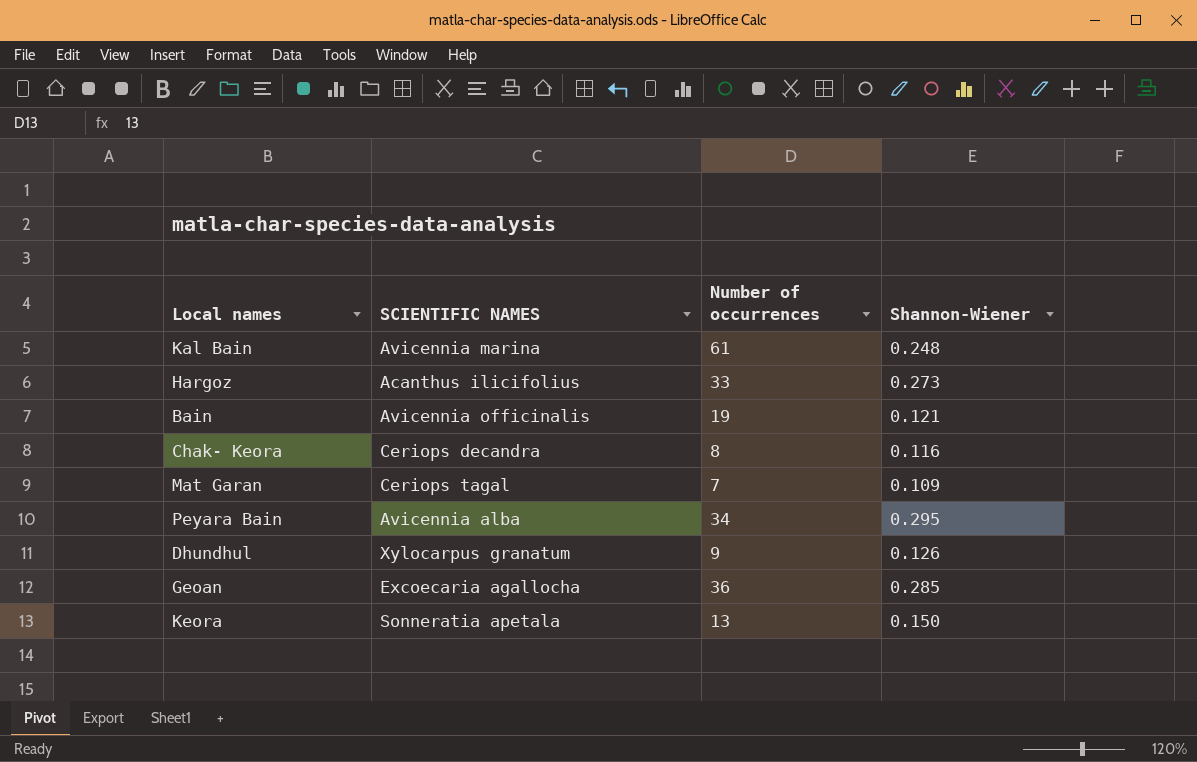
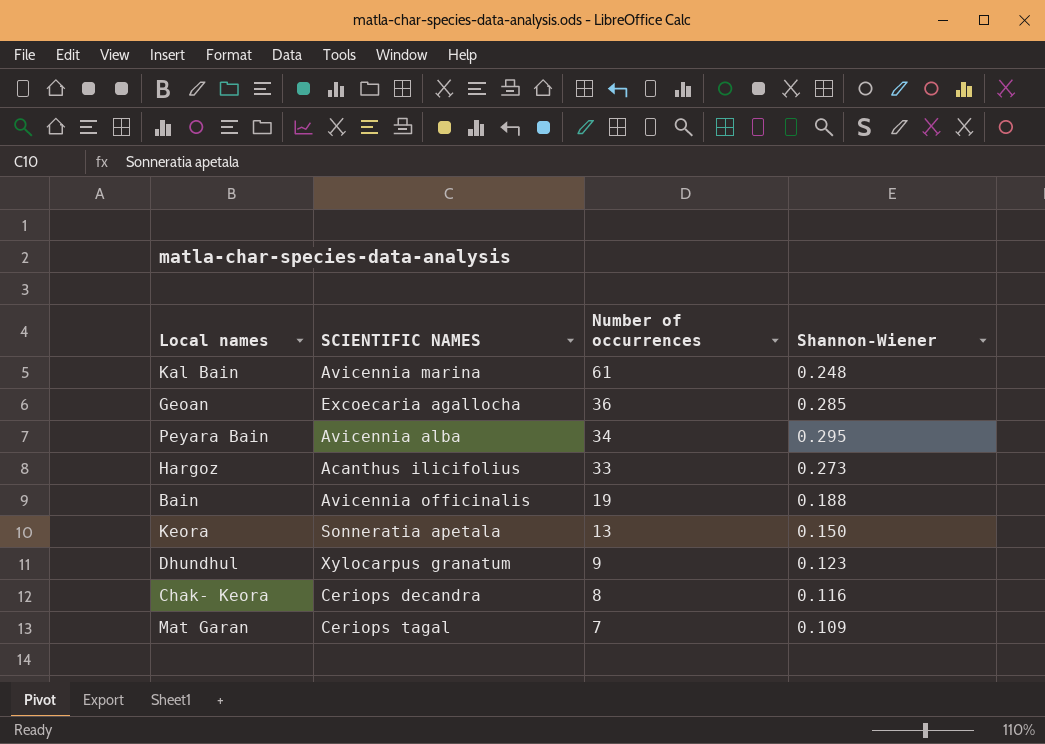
row order: none -> Number of occurrences descending
Bain | Shannon-Wiener: 0.121 -> 0.188
Dhundhul | Shannon-Wiener: 0.126 -> 0.123

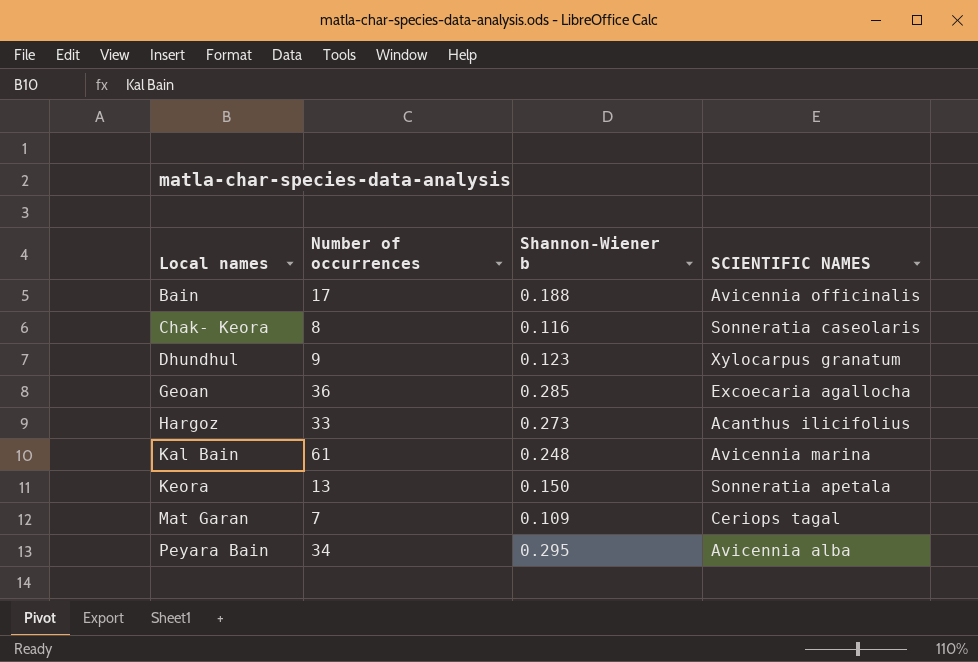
row order: Number of occurrences descending -> Local names ascending
column name: Shannon-Wiener -> Shannon-Wiener b
column SCIENTIFIC NAMES | position: 2 -> 4
Bain | Number of occurrences: 19 -> 17
Chak- Keora | SCIENTIFIC NAMES: Ceriops decandra -> Sonneratia caseolaris

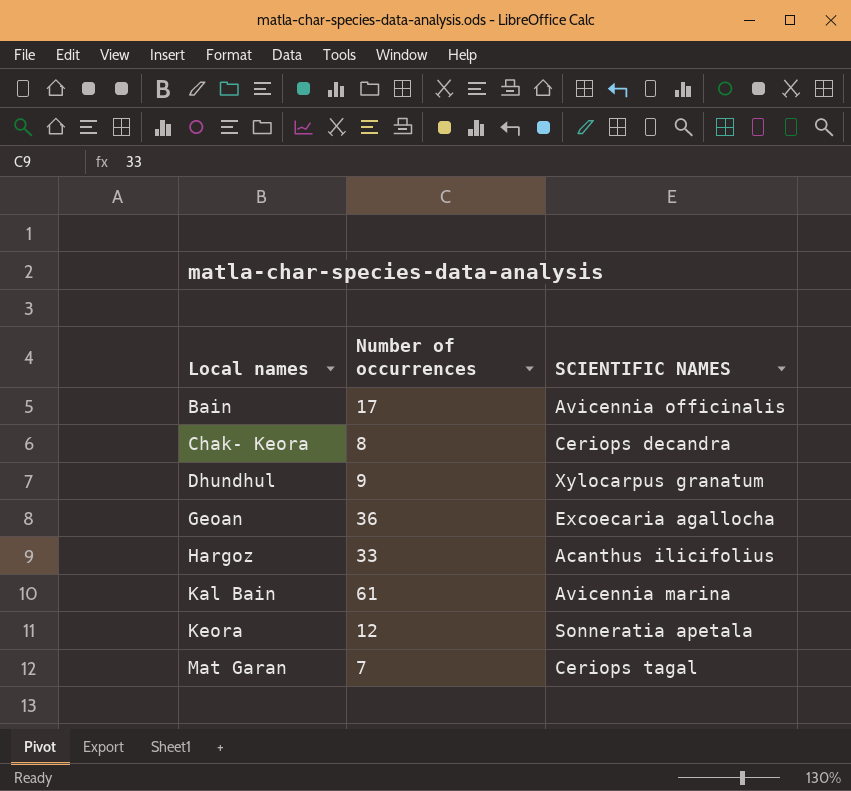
column Shannon-Wiener b | position: 3 -> none
row Peyara Bain: 34 | 0.295 | Avicennia alba -> none
Chak- Keora | SCIENTIFIC NAMES: Sonneratia caseolaris -> Ceriops decandra
Keora | Number of occurrences: 13 -> 12

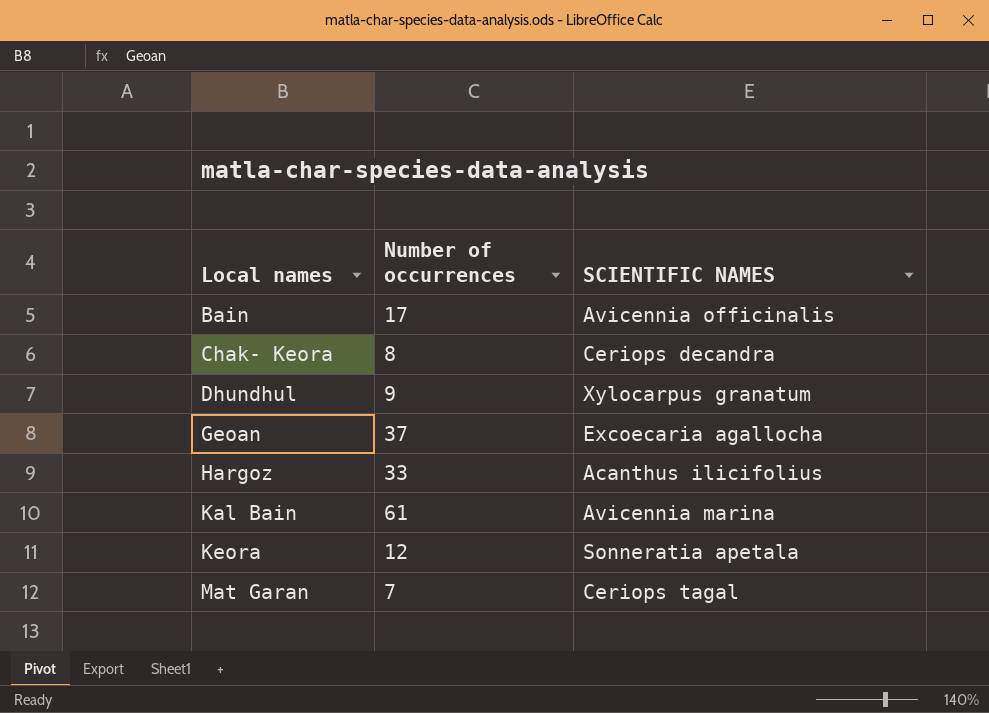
Geoan | Number of occurrences: 36 -> 37

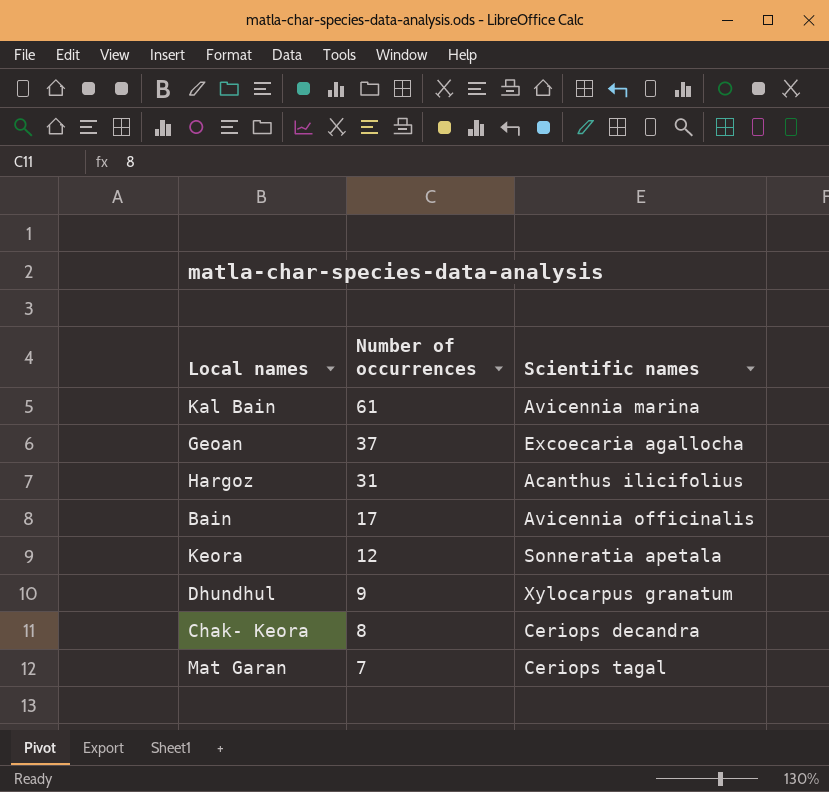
row order: Local names ascending -> Number of occurrences descending
column name: SCIENTIFIC NAMES -> Scientific names
Hargoz | Number of occurrences: 33 -> 31

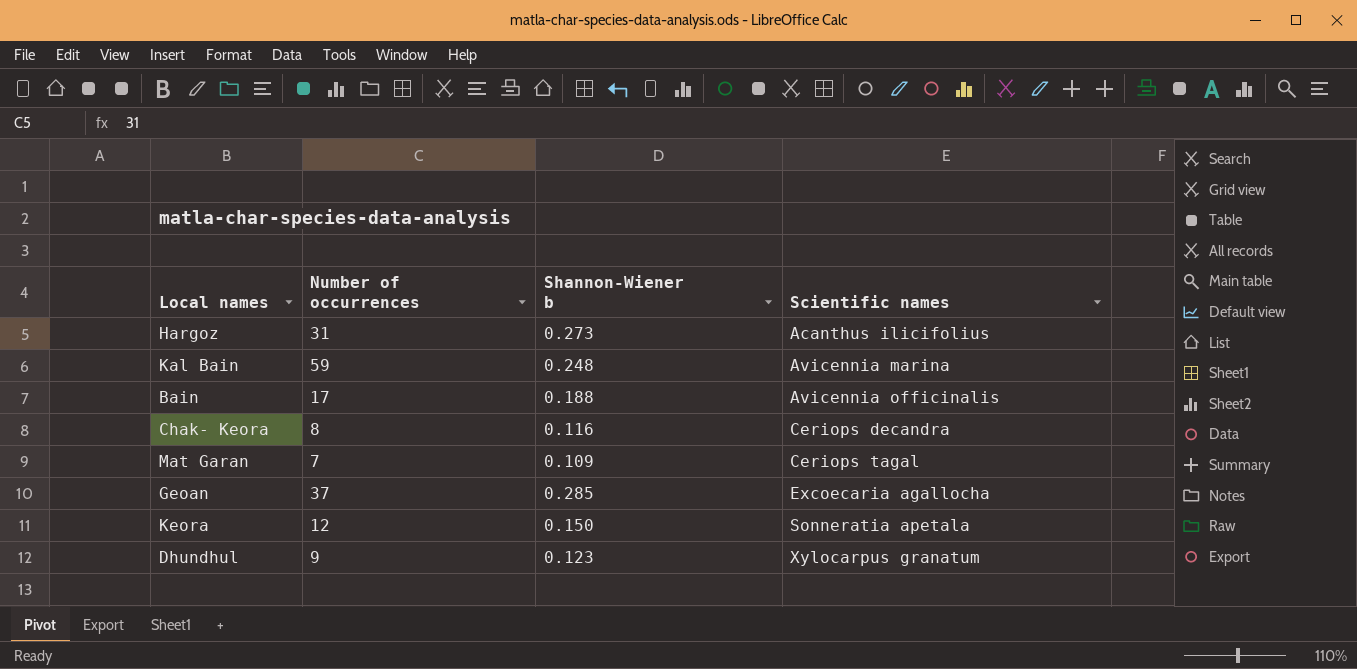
row order: Number of occurrences descending -> Scientific names ascending
column Shannon-Wiener b | position: none -> 3
Kal Bain | Number of occurrences: 61 -> 59

